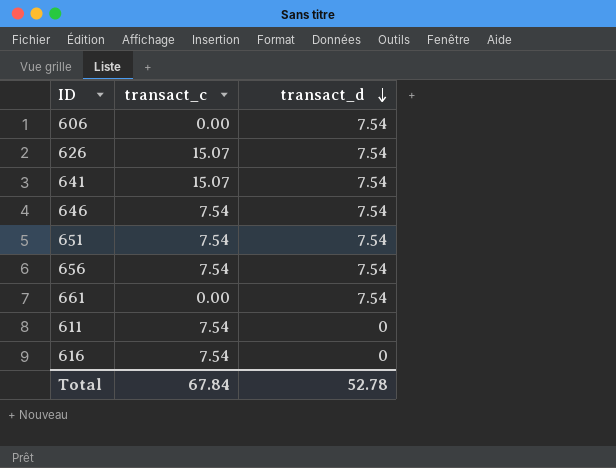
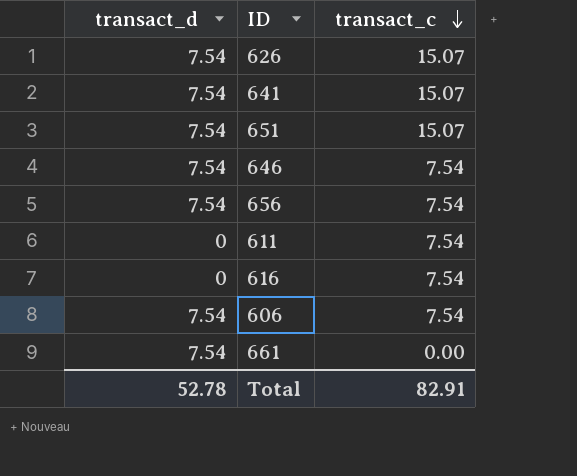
row order: transact_d descending -> transact_c descending
column transact_d | position: 3 -> 1
651 | transact_c: 7.54 -> 15.07
606 | transact_c: 0.00 -> 7.54
Total | transact_c: 67.84 -> 82.91

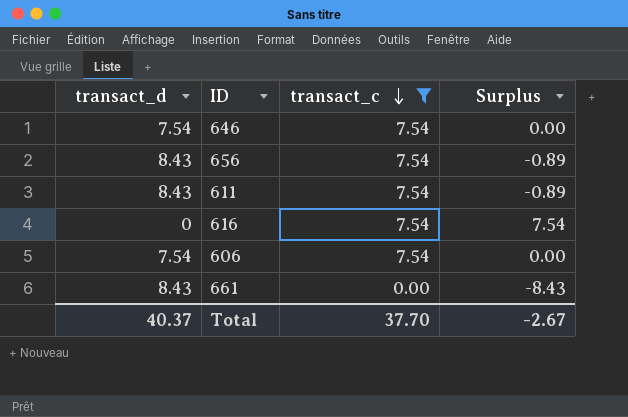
filter: none -> transact_c != 15.07
column Surplus | formula: none -> [transact_c] - [transact_d]
656 | transact_d: 7.54 -> 8.43
611 | transact_d: 0 -> 8.43
661 | transact_d: 7.54 -> 8.43
Total | transact_d: 52.78 -> 40.37
Total | transact_c: 82.91 -> 37.70

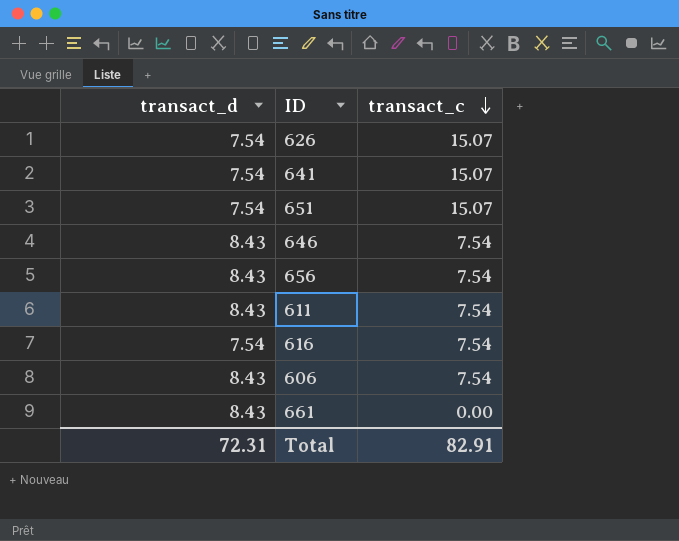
filter: transact_c != 15.07 -> none
column Surplus | formula: [transact_c] - [transact_d] -> none
646 | transact_d: 7.54 -> 8.43
616 | transact_d: 0 -> 7.54
606 | transact_d: 7.54 -> 8.43
Total | transact_d: 40.37 -> 72.31
Total | transact_c: 37.70 -> 82.91

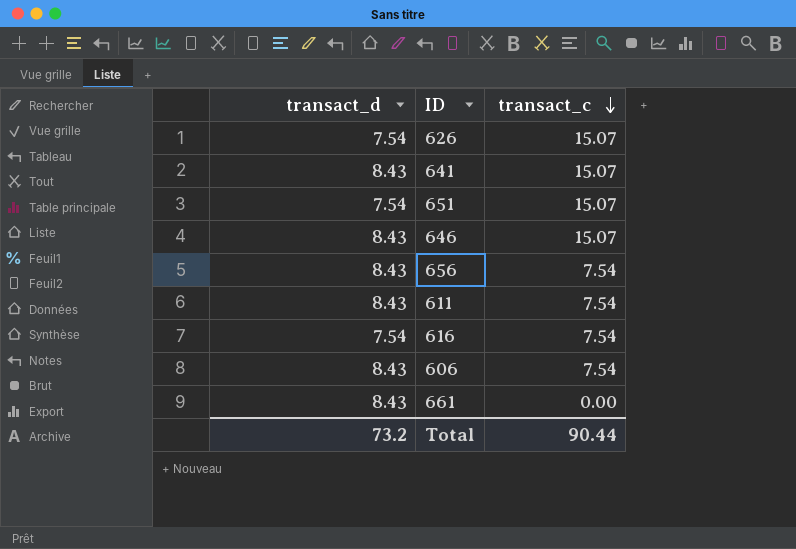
641 | transact_d: 7.54 -> 8.43
646 | transact_c: 7.54 -> 15.07
Total | transact_d: 72.31 -> 73.2
Total | transact_c: 82.91 -> 90.44

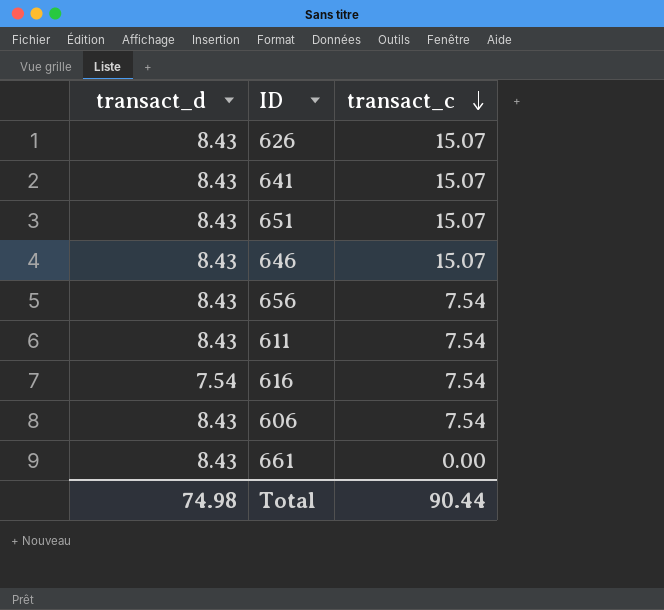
626 | transact_d: 7.54 -> 8.43
651 | transact_d: 7.54 -> 8.43
Total | transact_d: 73.2 -> 74.98

